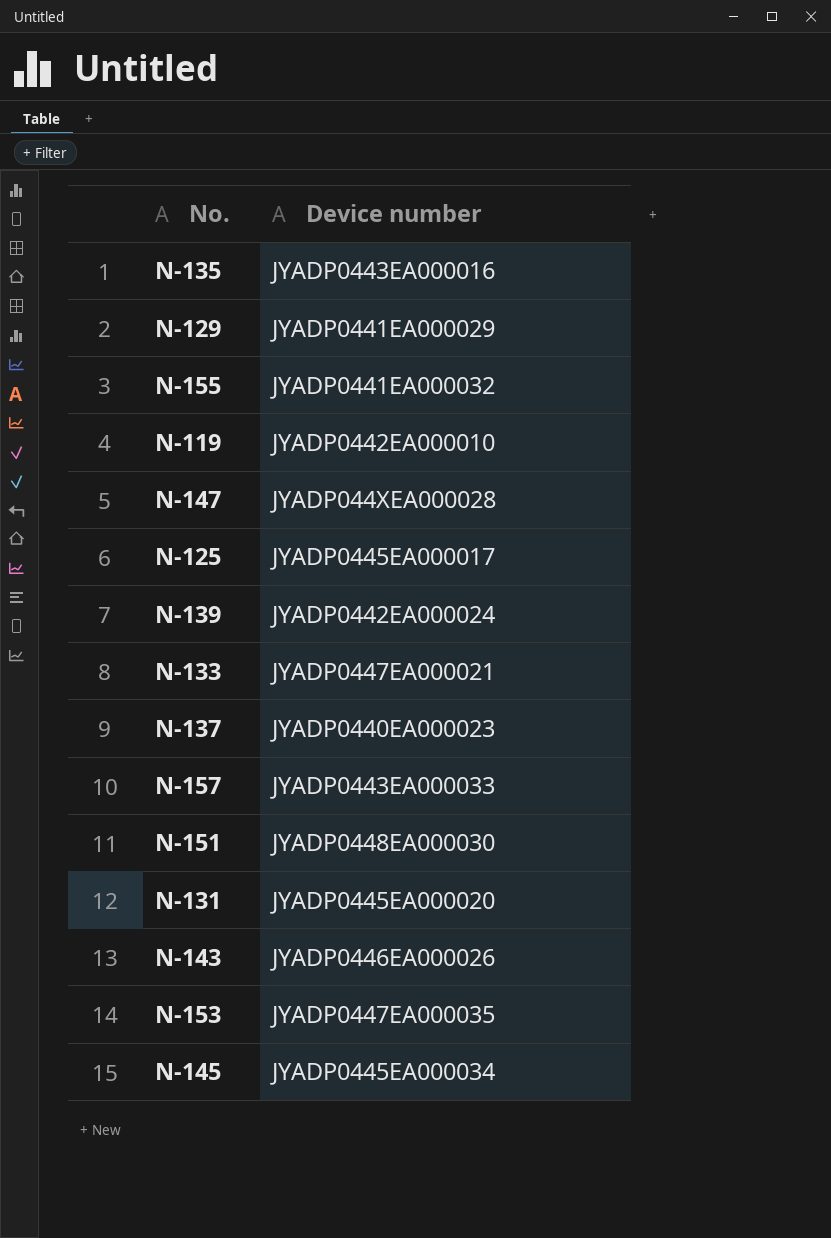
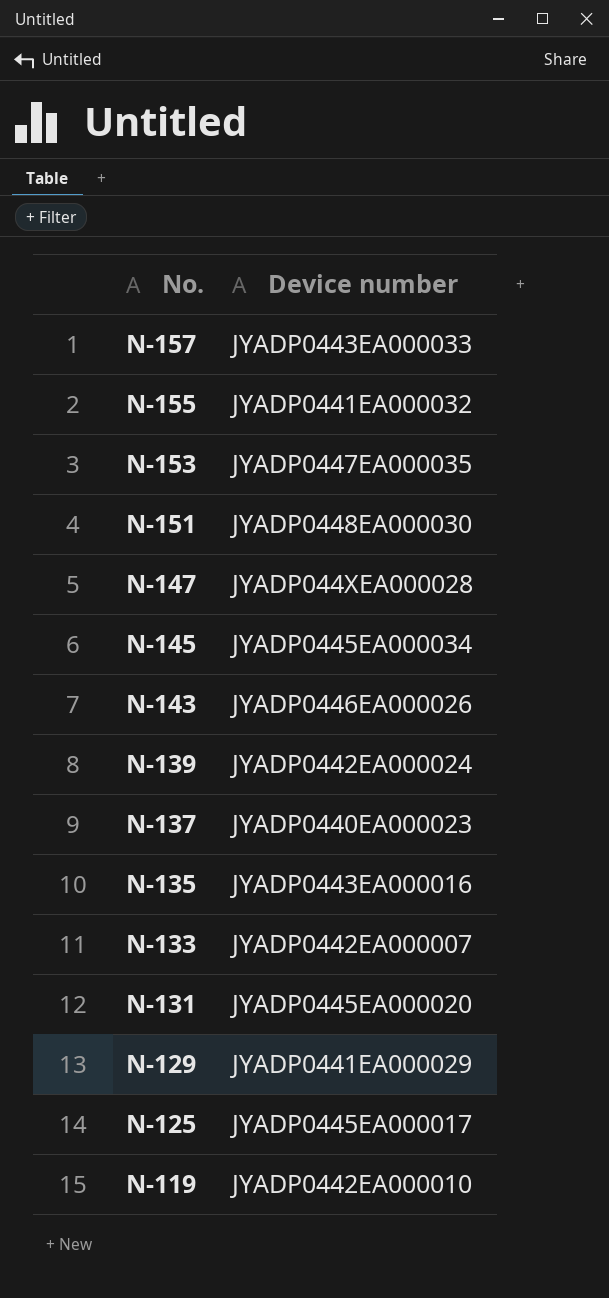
row order: none -> No. descending
N-133 | Device number: JYADP0447EA000021 -> JYADP0442EA000007

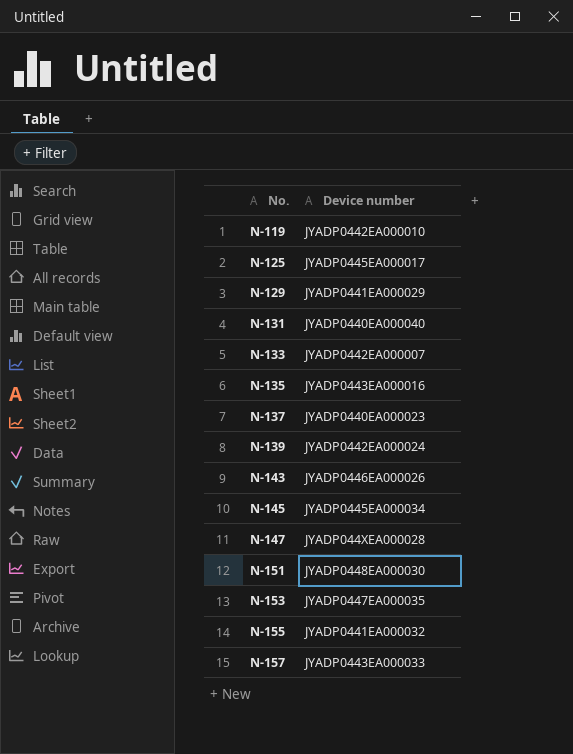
row order: No. descending -> No. ascending
N-131 | Device number: JYADP0445EA000020 -> JYADP0440EA000040

